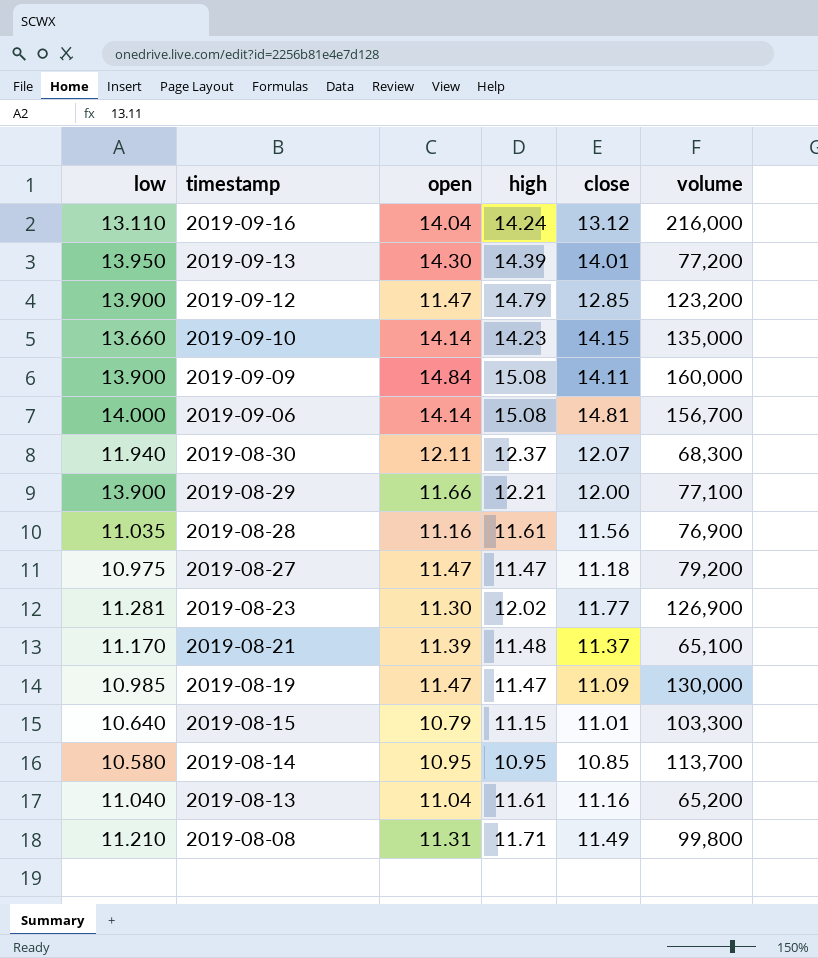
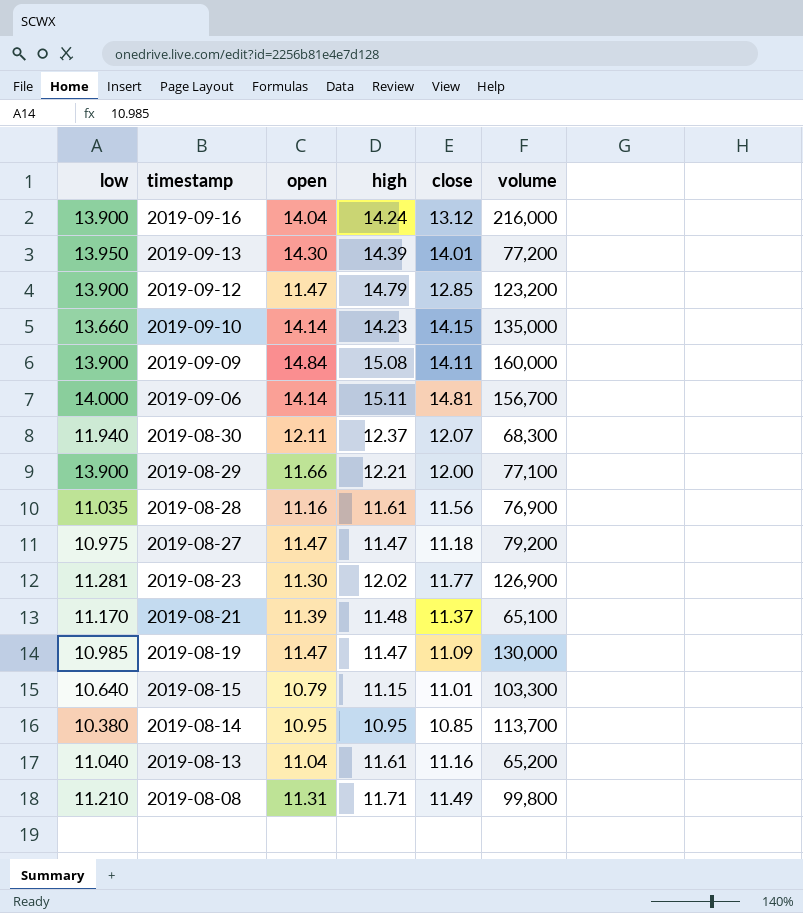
2019-09-16 | low: 13.110 -> 13.900
2019-09-06 | high: 15.08 -> 15.11
2019-08-14 | low: 10.580 -> 10.380

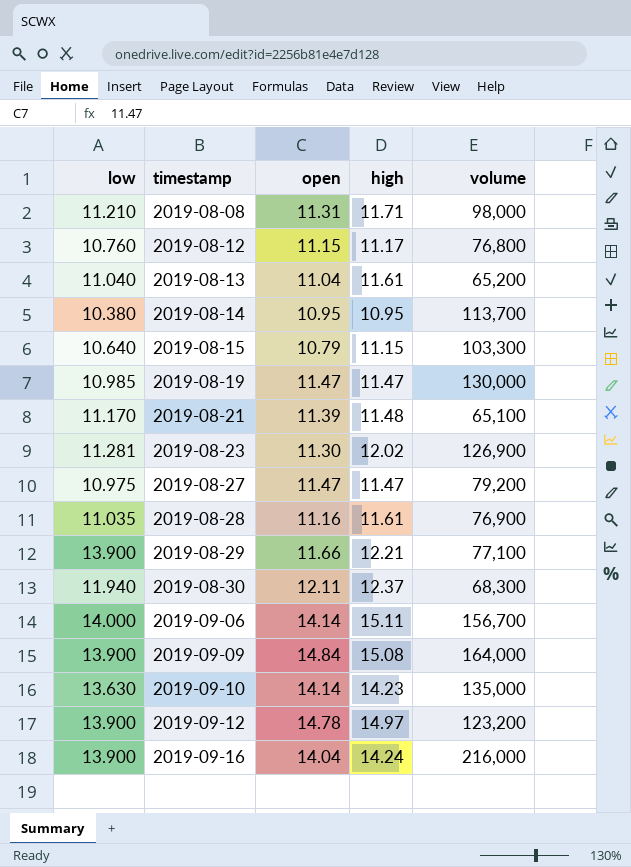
row order: timestamp descending -> timestamp ascending
column close | position: 5 -> none
row 2019-09-13: 13.950 | 14.30 | 14.39 | 14.01 | 77,200 -> none
2019-08-08 | volume: 99,800 -> 98,000
row 2019-08-12: none -> 10.760 | 11.15 | 11.17 | 76,800
2019-09-09 | volume: 160,000 -> 164,000
2019-09-10 | low: 13.660 -> 13.630
2019-09-12 | open: 11.47 -> 14.78
2019-09-12 | high: 14.79 -> 14.97

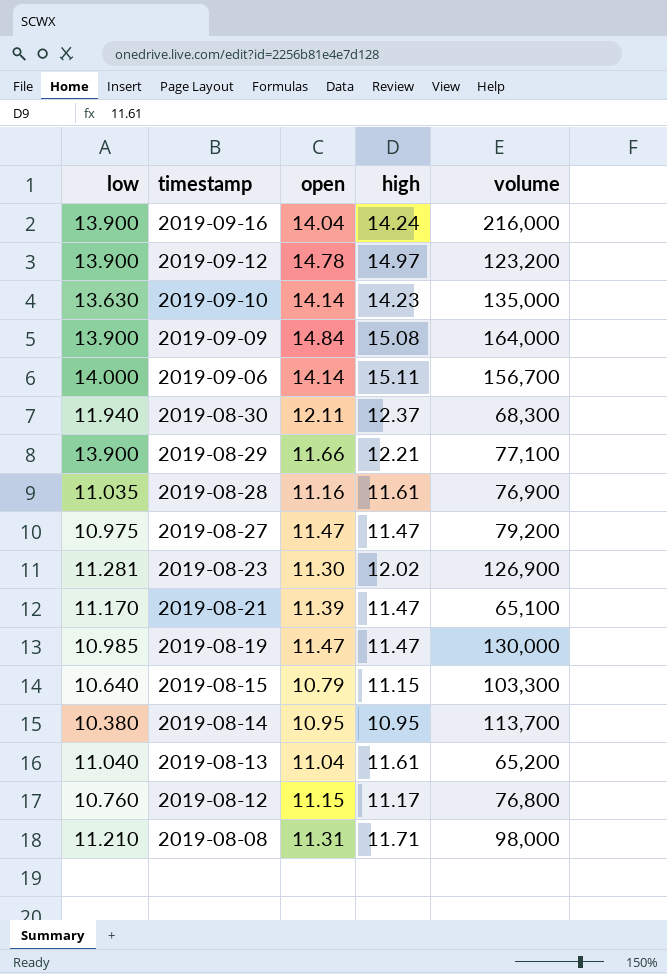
row order: timestamp ascending -> timestamp descending
2019-08-21 | high: 11.48 -> 11.47

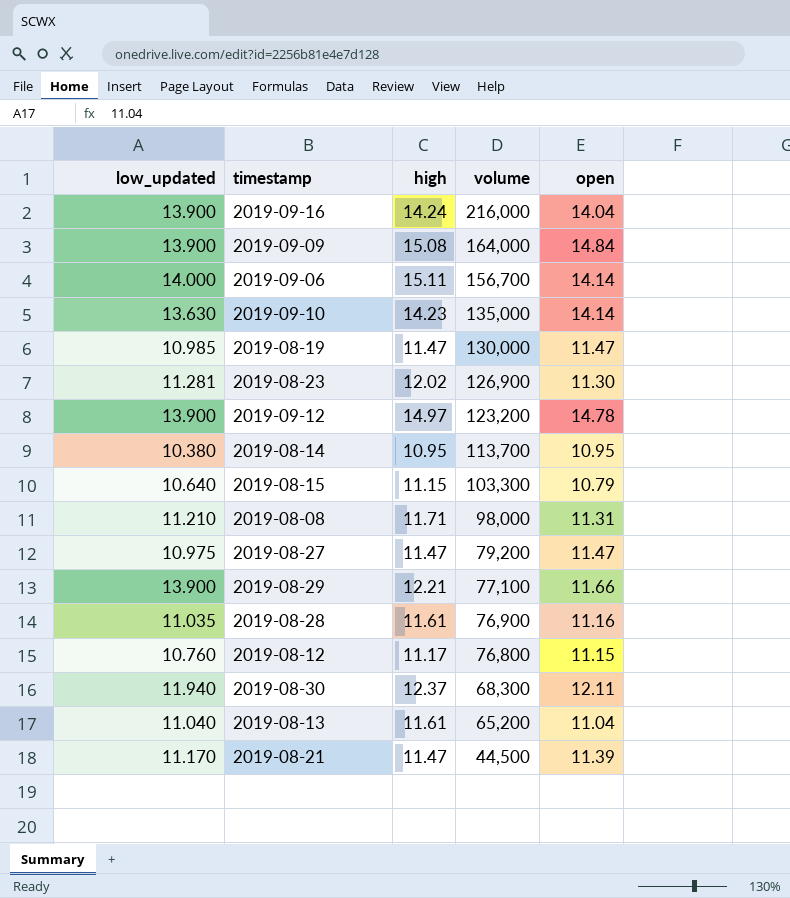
row order: timestamp descending -> volume descending
column name: low -> low_updated
column open | position: 3 -> 5
2019-08-21 | volume: 65,100 -> 44,500

